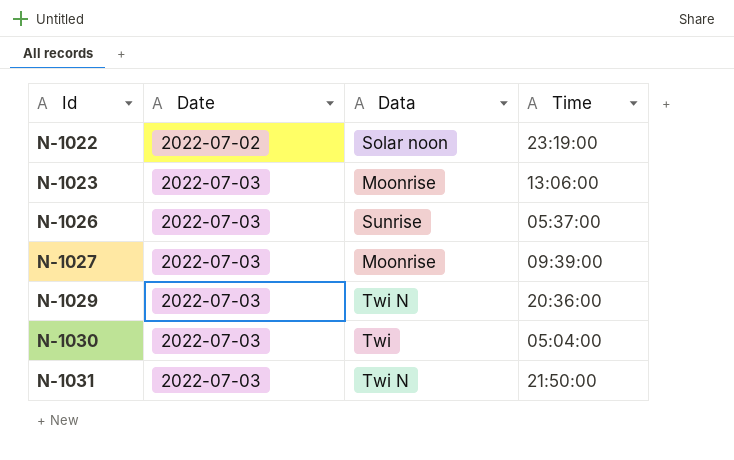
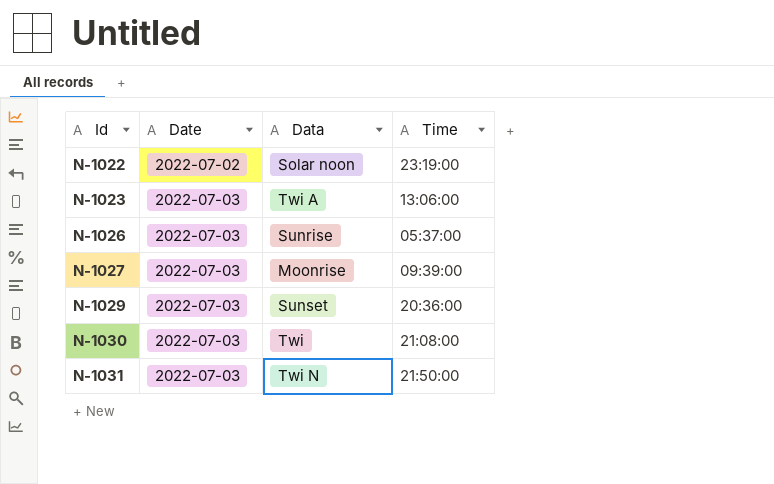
N-1023 | Data: Moonrise -> Twi A
N-1029 | Data: Twi N -> Sunset
N-1030 | Time: 05:04:00 -> 21:08:00

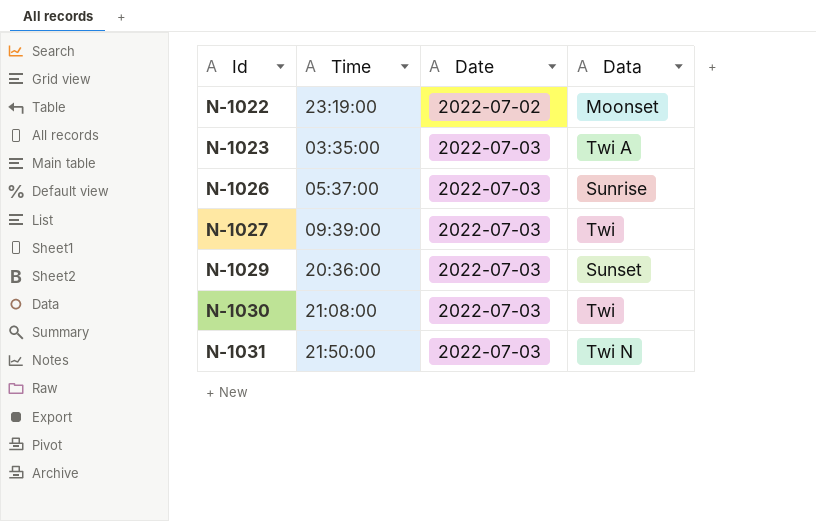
column Time | position: 4 -> 2
N-1022 | Data: Solar noon -> Moonset
N-1023 | Time: 13:06:00 -> 03:35:00
N-1027 | Data: Moonrise -> Twi

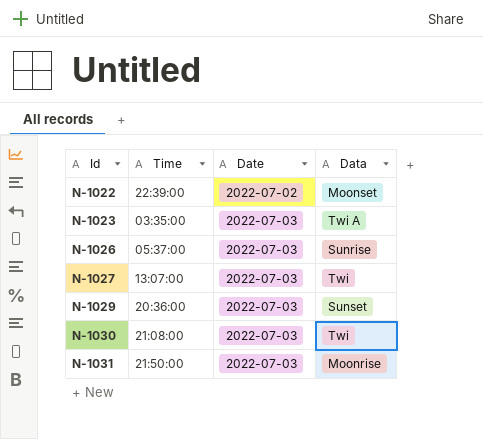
N-1022 | Time: 23:19:00 -> 22:39:00
N-1027 | Time: 09:39:00 -> 13:07:00
N-1031 | Data: Twi N -> Moonrise

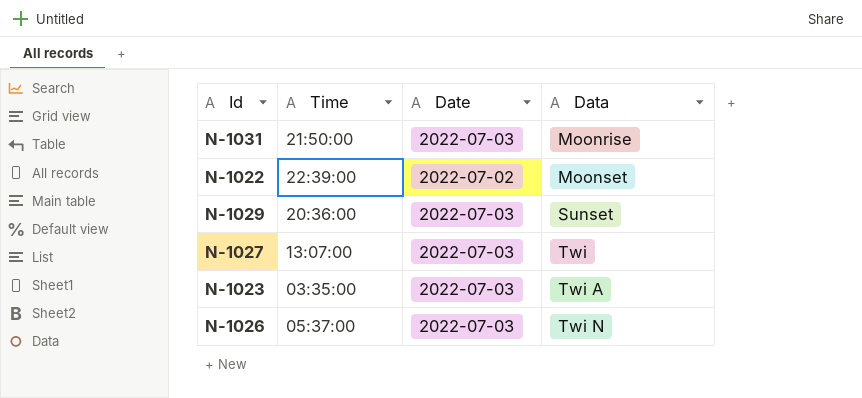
row order: Id ascending -> Data ascending
row N-1030: 21:08:00 | 2022-07-03 | Twi -> none
N-1026 | Data: Sunrise -> Twi N

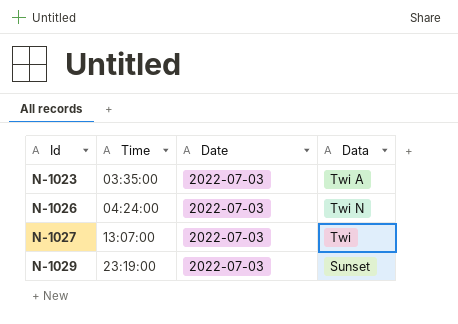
row order: Data ascending -> Id ascending
row N-1031: 21:50:00 | 2022-07-03 | Moonrise -> none
row N-1022: 22:39:00 | 2022-07-02 | Moonset -> none
N-1026 | Time: 05:37:00 -> 04:24:00
N-1029 | Time: 20:36:00 -> 23:19:00

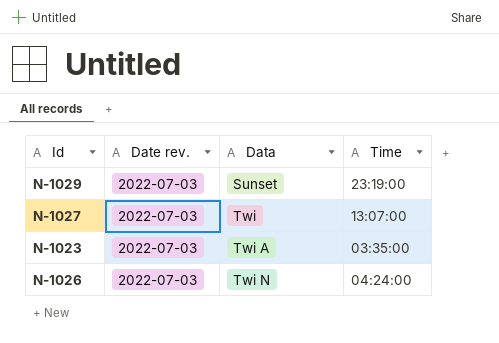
row order: Id ascending -> Data ascending
column name: Date -> Date rev.
column Time | position: 2 -> 4

